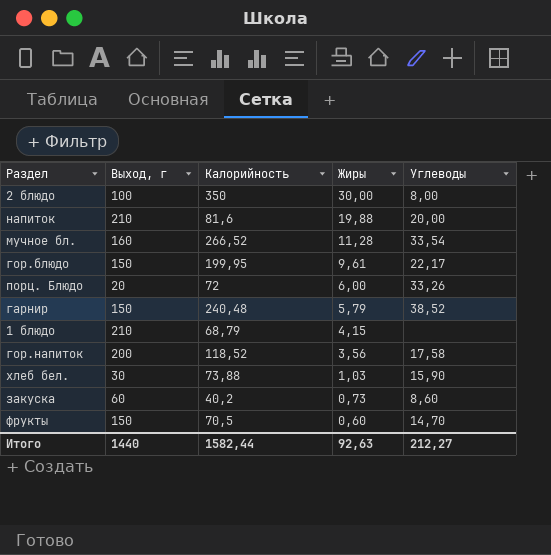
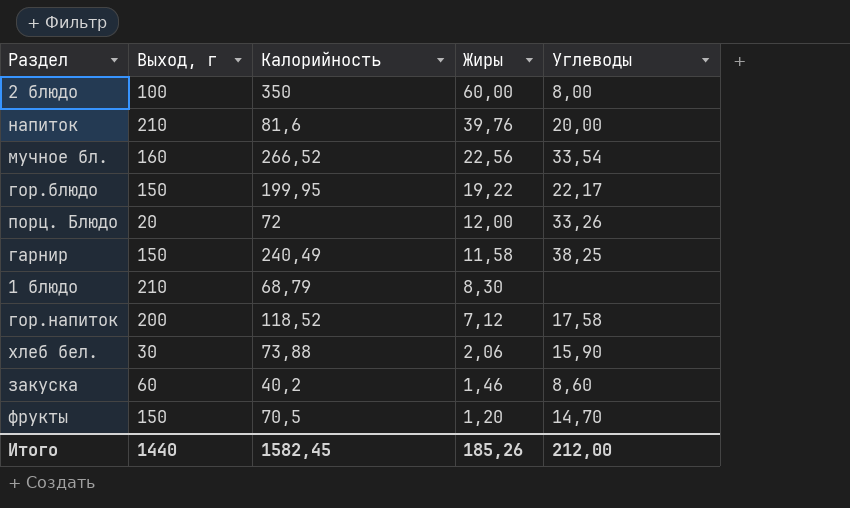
2 блюдо | Жиры: 30,00 -> 60,00
напиток | Жиры: 19,88 -> 39,76
мучное бл. | Жиры: 11,28 -> 22,56
гор.блюдо | Жиры: 9,61 -> 19,22
порц. Блюдо | Жиры: 6,00 -> 12,00
гарнир | Калорийность: 240,48 -> 240,49
гарнир | Жиры: 5,79 -> 11,58
гарнир | Углеводы: 38,52 -> 38,25
1 блюдо | Жиры: 4,15 -> 8,30
гор.напиток | Жиры: 3,56 -> 7,12
хлеб бел. | Жиры: 1,03 -> 2,06
закуска | Жиры: 0,73 -> 1,46
фрукты | Жиры: 0,60 -> 1,20
Итого | Калорийность: 1582,44 -> 1582,45
Итого | Жиры: 92,63 -> 185,26
Итого | Углеводы: 212,27 -> 212,00

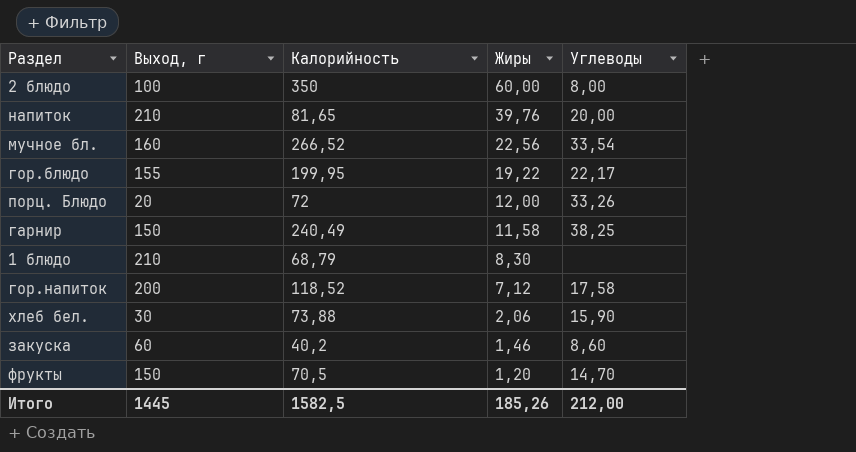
напиток | Калорийность: 81,6 -> 81,65
гор.блюдо | Выход, г: 150 -> 155
Итого | Выход, г: 1440 -> 1445
Итого | Калорийность: 1582,45 -> 1582,5

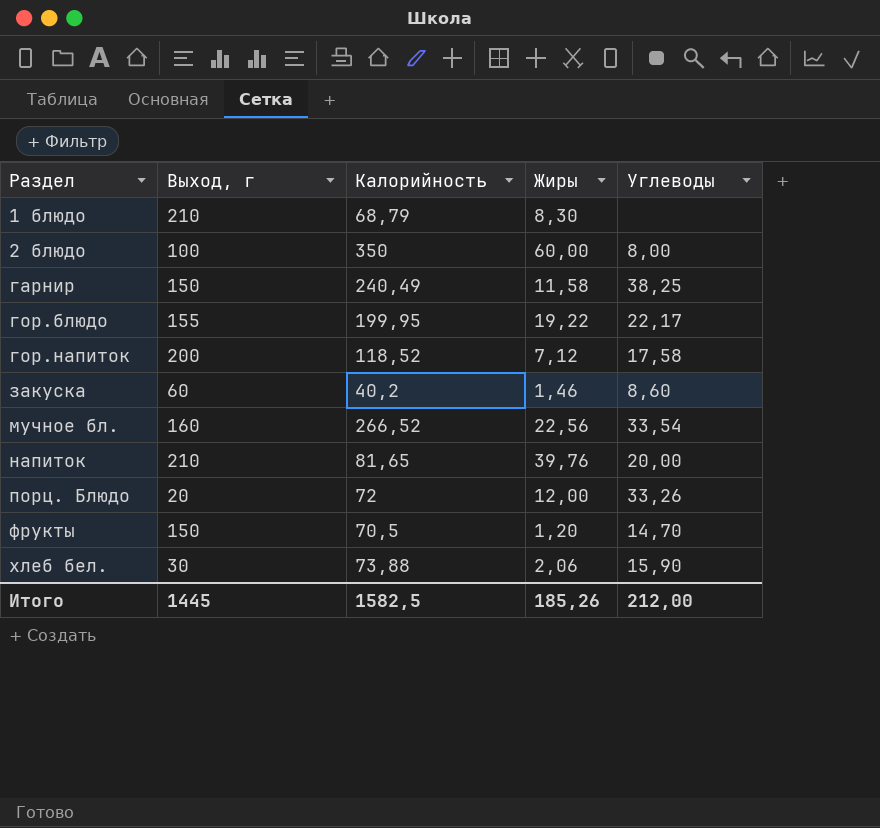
row order: Жиры descending -> Раздел ascending

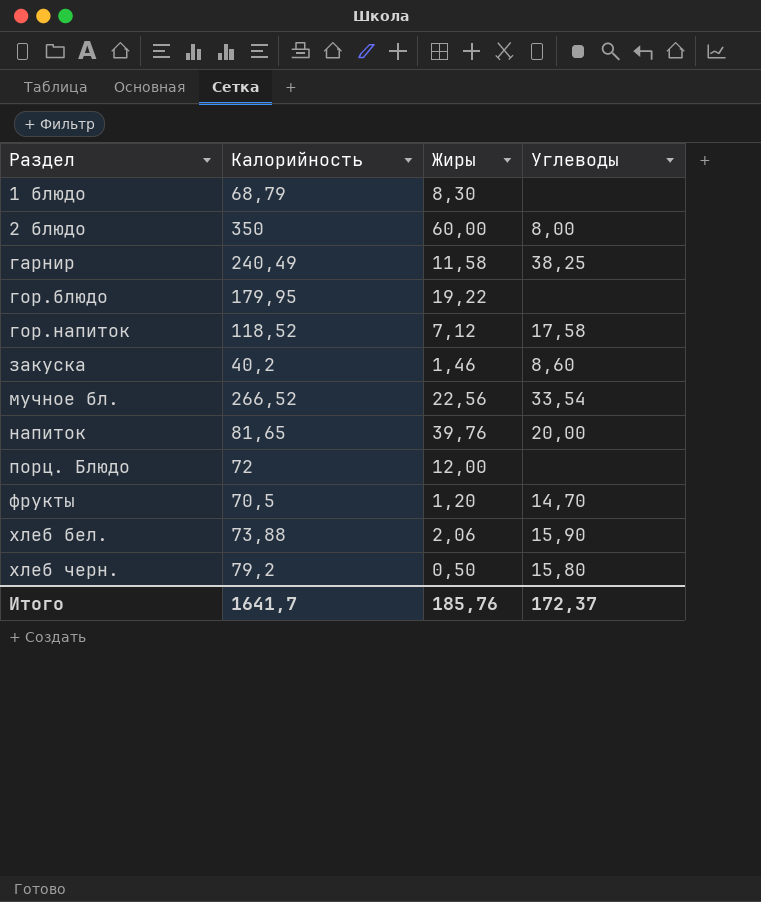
column Выход, г | position: 2 -> none
гор.блюдо | Калорийность: 199,95 -> 179,95
гор.блюдо | Углеводы: 22,17 -> none
порц. Блюдо | Углеводы: 33,26 -> none
row хлеб черн.: none -> 79,2 | 0,50 | 15,80
Итого | Калорийность: 1582,5 -> 1641,7
Итого | Жиры: 185,26 -> 185,76
Итого | Углеводы: 212,00 -> 172,37

